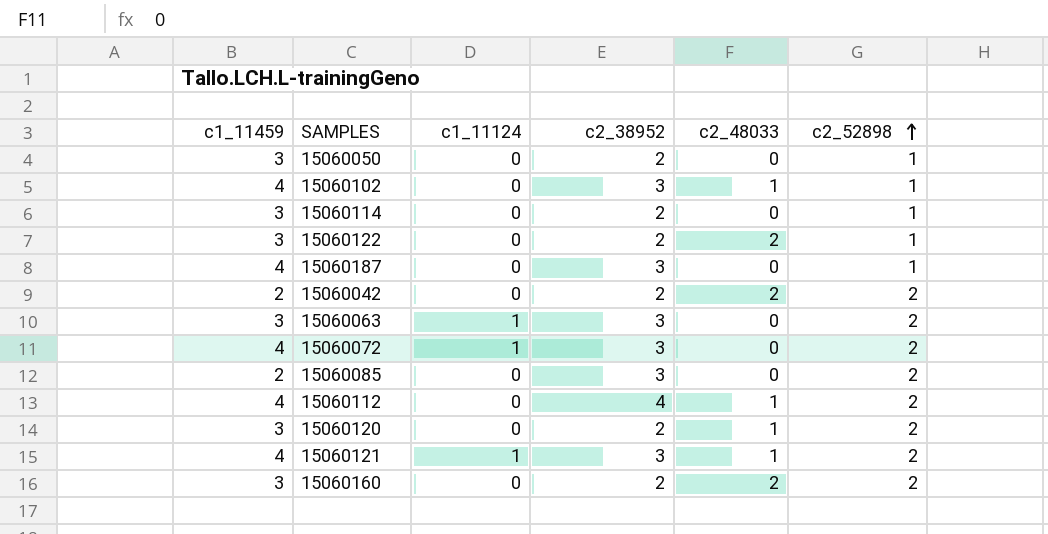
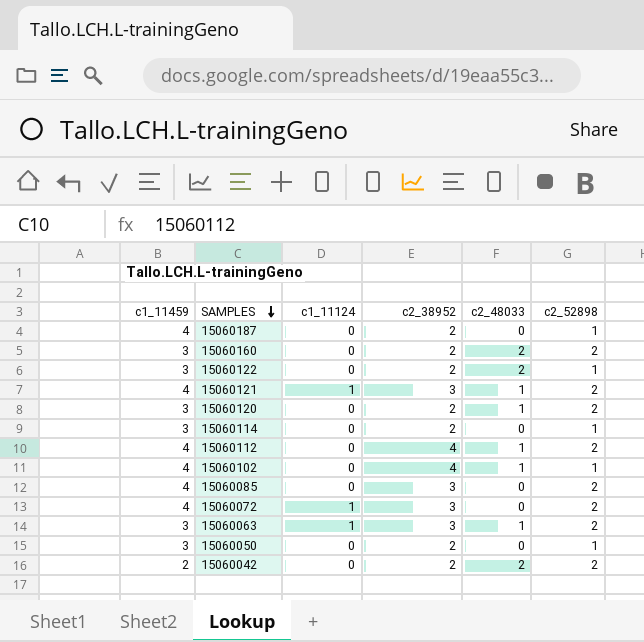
row order: c2_52898 ascending -> SAMPLES descending
15060187 | c2_38952: 3 -> 2
15060102 | c2_38952: 3 -> 4
15060085 | c1_11459: 2 -> 4
15060063 | c2_48033: 0 -> 1

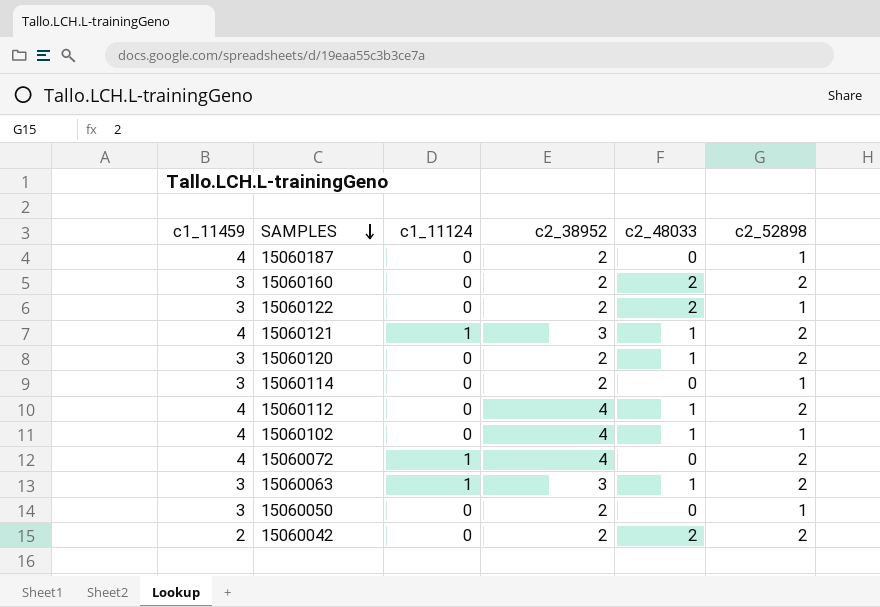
row 15060085: 4 | 0 | 3 | 0 | 2 -> none
15060072 | c2_38952: 3 -> 4

